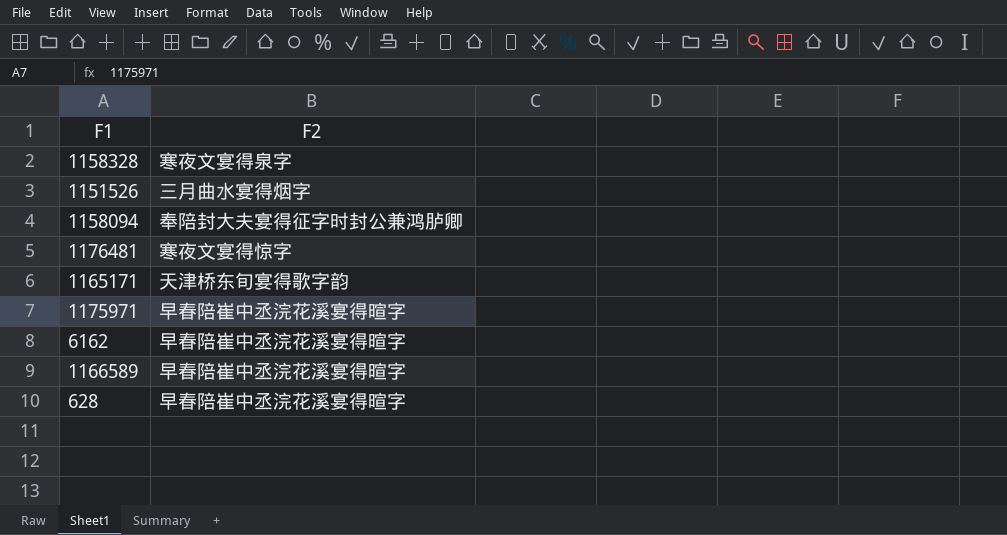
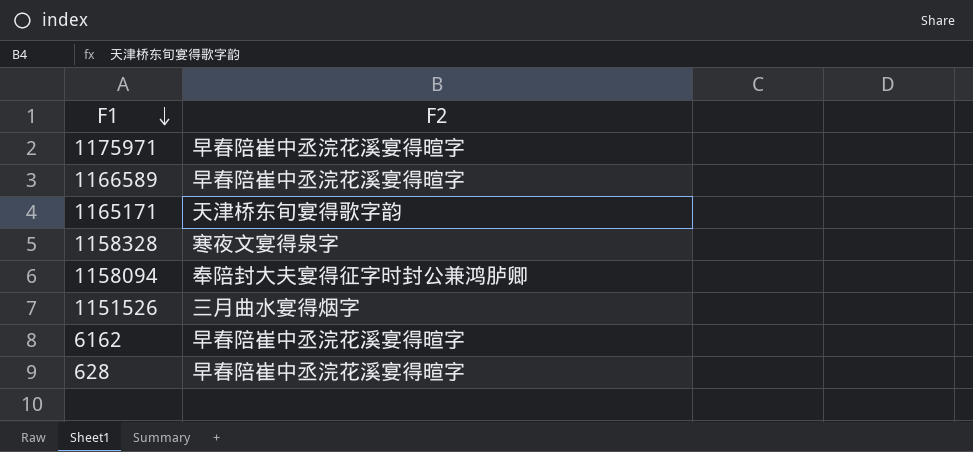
row order: none -> F1 descending
row 1176481: 寒夜文宴得惊字 -> none

